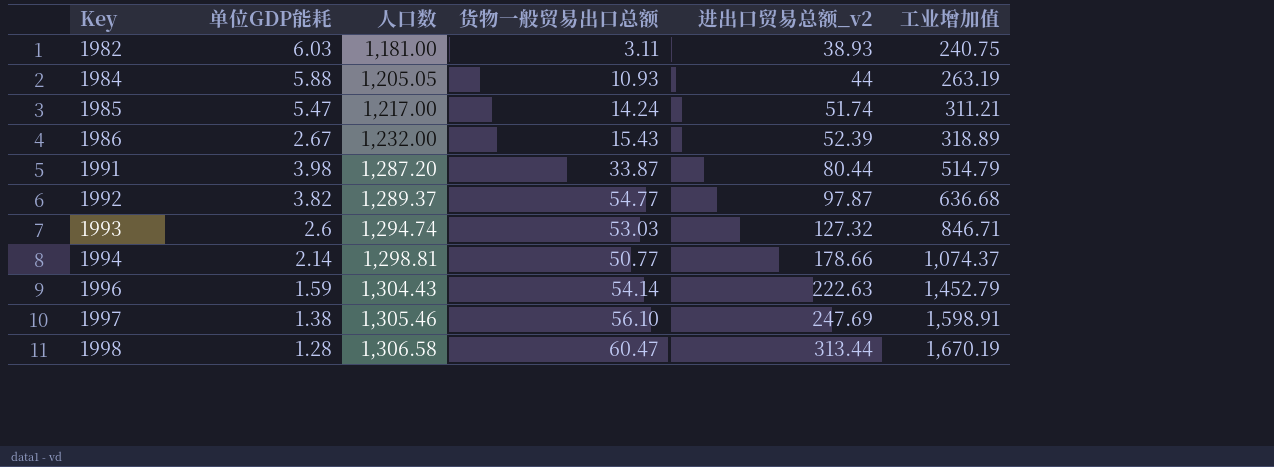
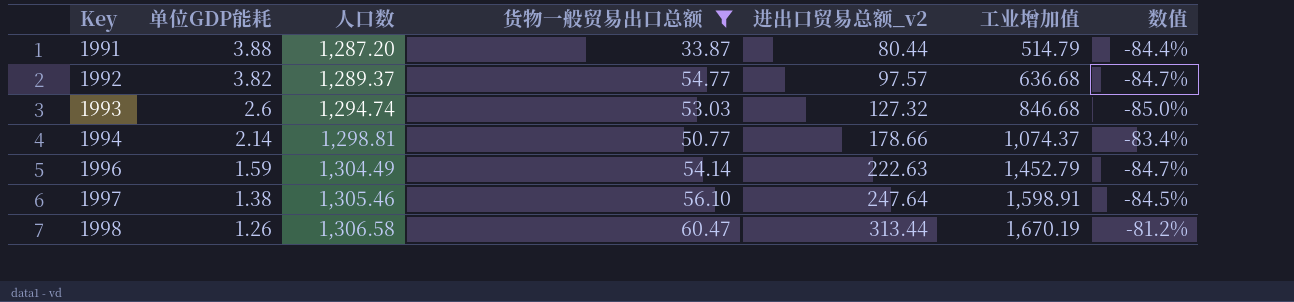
filter: none -> 货物一般贸易出口总额 >= 33.87
column 数值 | formula: none -> ([进出口贸易总额_v2] - [工业增加值]) / [工业增加值]
1991 | 单位GDP能耗: 3.98 -> 3.88
1992 | 进出口贸易总额_v2: 97.87 -> 97.57
1993 | 工业增加值: 846.71 -> 846.68
1996 | 人口数: 1,304.43 -> 1,304.49
1997 | 进出口贸易总额_v2: 247.69 -> 247.64
1998 | 单位GDP能耗: 1.28 -> 1.26

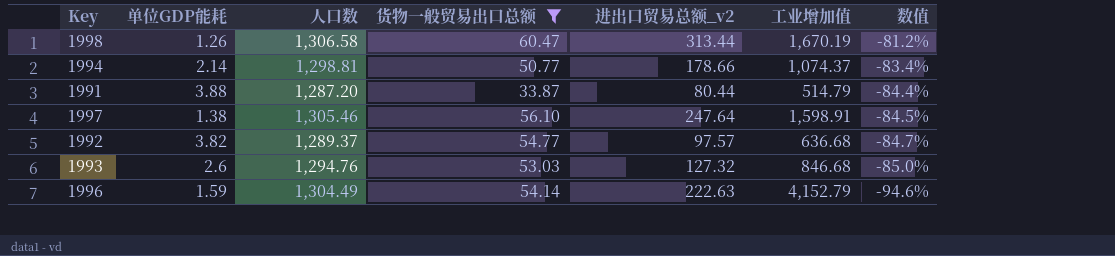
row order: Key ascending -> 数值 descending
1993 | 人口数: 1,294.74 -> 1,294.76
1996 | 工业增加值: 1,452.79 -> 4,152.79
1996 | 数值: -84.7% -> -94.6%

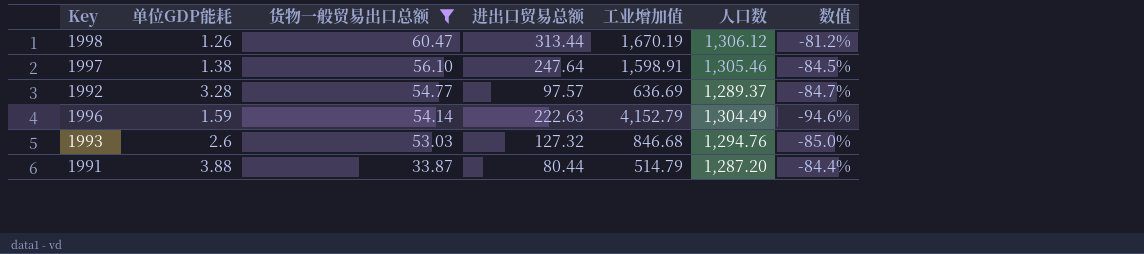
row order: 数值 descending -> 货物一般贸易出口总额 descending
column name: 进出口贸易总额_v2 -> 进出口贸易总额
column 人口数 | position: 3 -> 6
row 1994: 2.14 | 1,298.81 | 50.77 | 178.66 | 1,074.37 | -83.4% -> none
1998 | 人口数: 1,306.58 -> 1,306.12
1992 | 单位GDP能耗: 3.82 -> 3.28
1992 | 工业增加值: 636.68 -> 636.69

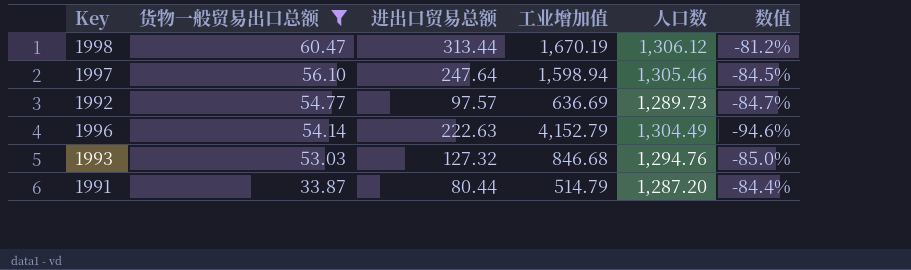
column 单位GDP能耗 | position: 2 -> none
1997 | 工业增加值: 1,598.91 -> 1,598.94
1992 | 人口数: 1,289.37 -> 1,289.73

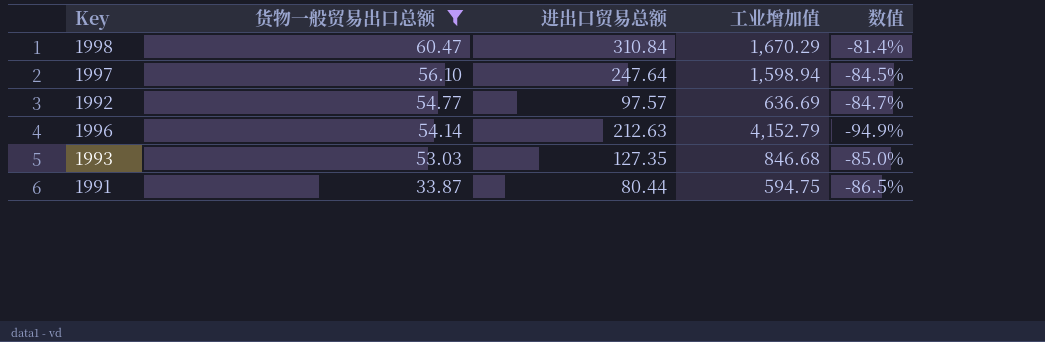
column 人口数 | position: 5 -> none
1998 | 进出口贸易总额: 313.44 -> 310.84
1998 | 工业增加值: 1,670.19 -> 1,670.29
1998 | 数值: -81.2% -> -81.4%
1996 | 进出口贸易总额: 222.63 -> 212.63
1996 | 数值: -94.6% -> -94.9%
1993 | 进出口贸易总额: 127.32 -> 127.35
1991 | 工业增加值: 514.79 -> 594.75
1991 | 数值: -84.4% -> -86.5%

